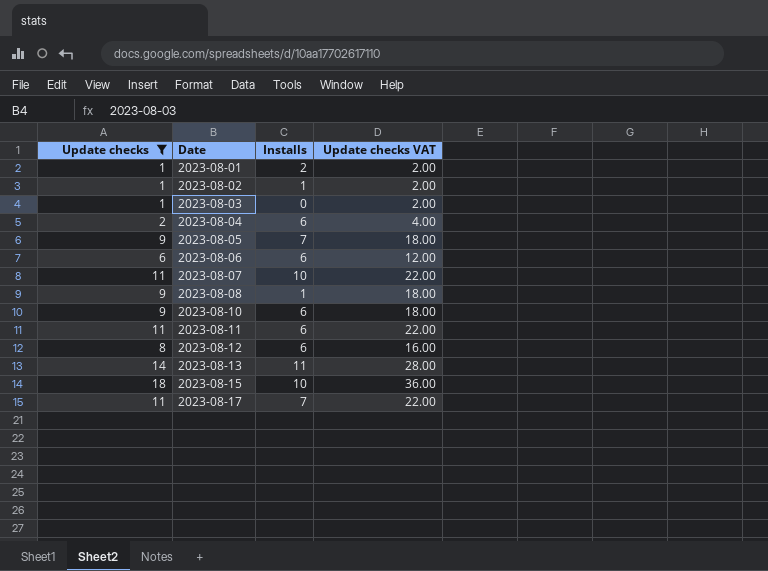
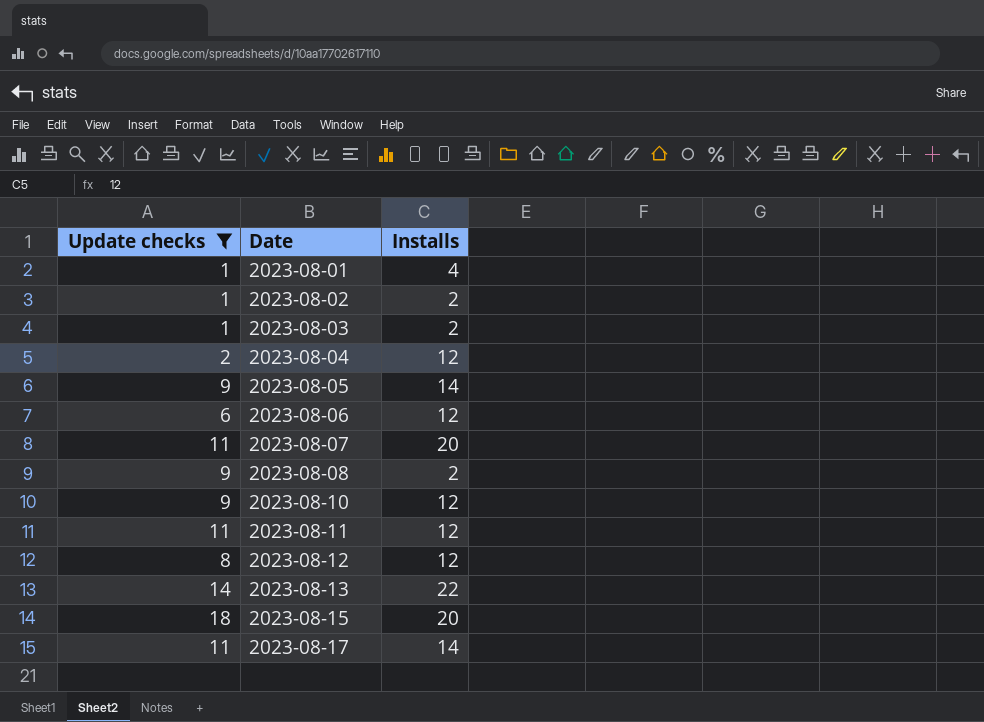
column Update checks VAT | formula: [Update checks] * 2 -> none
2023-08-01 | Installs: 2 -> 4
2023-08-02 | Installs: 1 -> 2
2023-08-03 | Installs: 0 -> 2
2023-08-04 | Installs: 6 -> 12
2023-08-05 | Installs: 7 -> 14
2023-08-06 | Installs: 6 -> 12
2023-08-07 | Installs: 10 -> 20
2023-08-08 | Installs: 1 -> 2
2023-08-10 | Installs: 6 -> 12
2023-08-11 | Installs: 6 -> 12
2023-08-12 | Installs: 6 -> 12
2023-08-13 | Installs: 11 -> 22
2023-08-15 | Installs: 10 -> 20
2023-08-17 | Installs: 7 -> 14

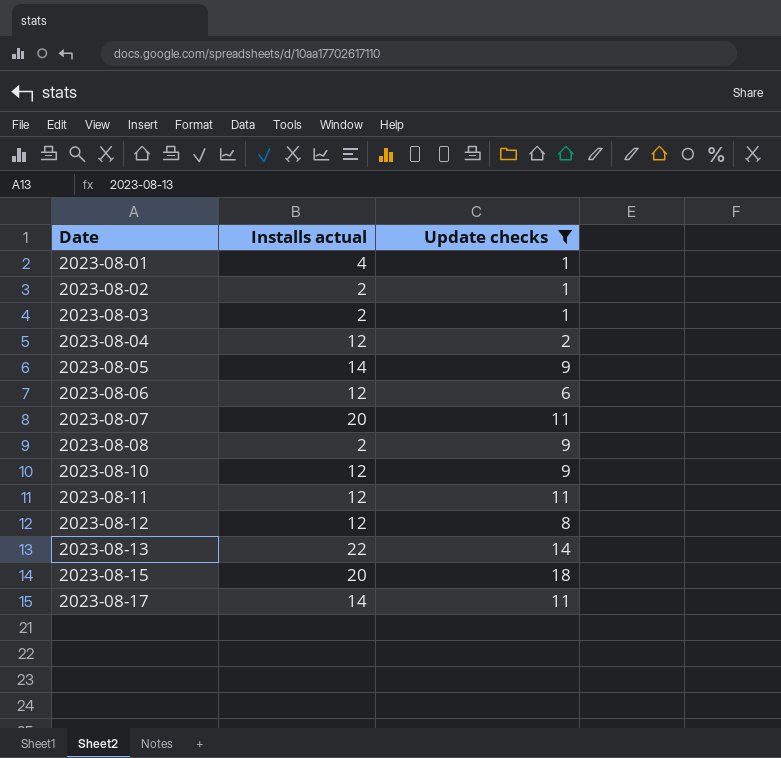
column name: Installs -> Installs actual
column Update checks | position: 1 -> 3

